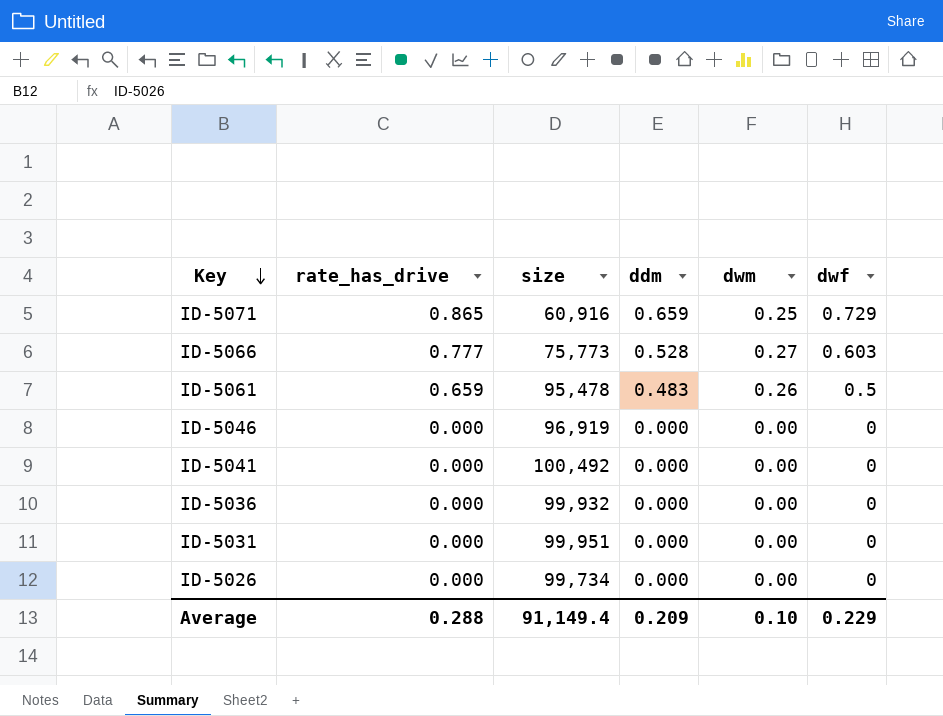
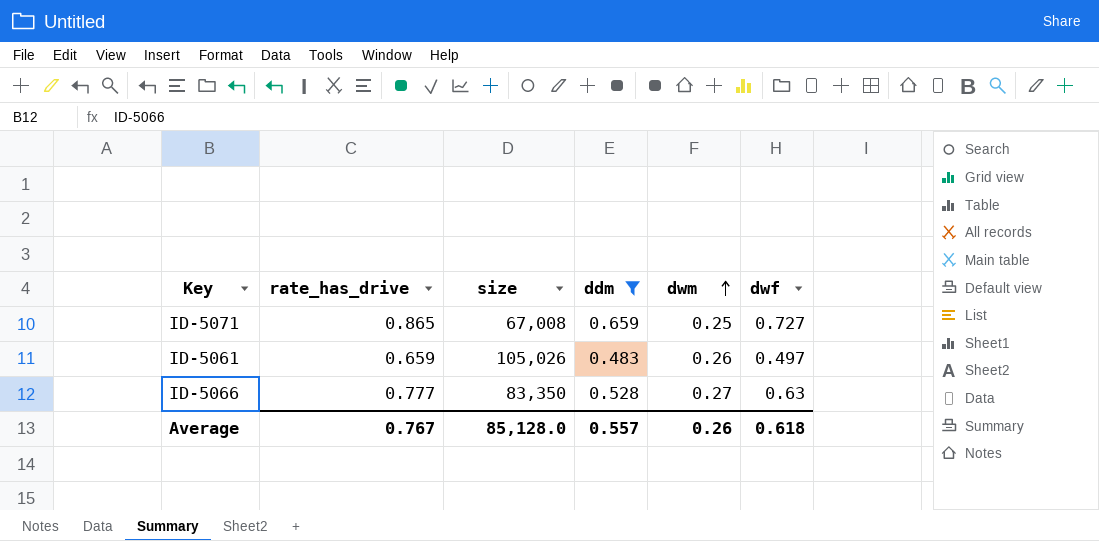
filter: none -> ddm != 0.000
row order: Key descending -> dwm ascending
ID-5071 | size: 60,916 -> 67,008
ID-5071 | dwf: 0.729 -> 0.727
ID-5061 | size: 95,478 -> 105,026
ID-5061 | dwf: 0.5 -> 0.497
ID-5066 | size: 75,773 -> 83,350
ID-5066 | dwf: 0.603 -> 0.63
Average | rate_has_drive: 0.288 -> 0.767
Average | size: 91,149.4 -> 85,128.0
Average | ddm: 0.209 -> 0.557
Average | dwm: 0.10 -> 0.26
Average | dwf: 0.229 -> 0.618

